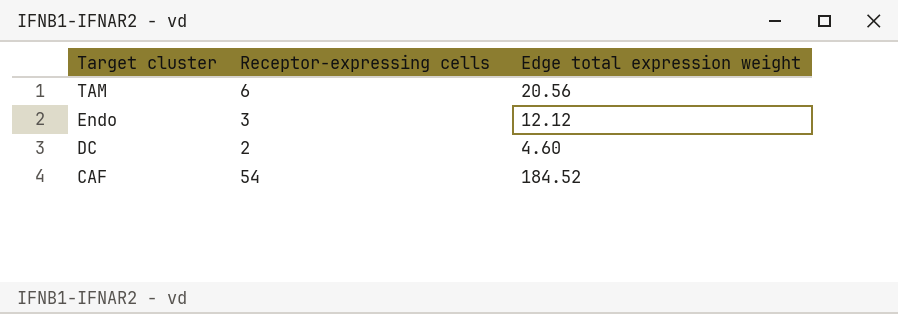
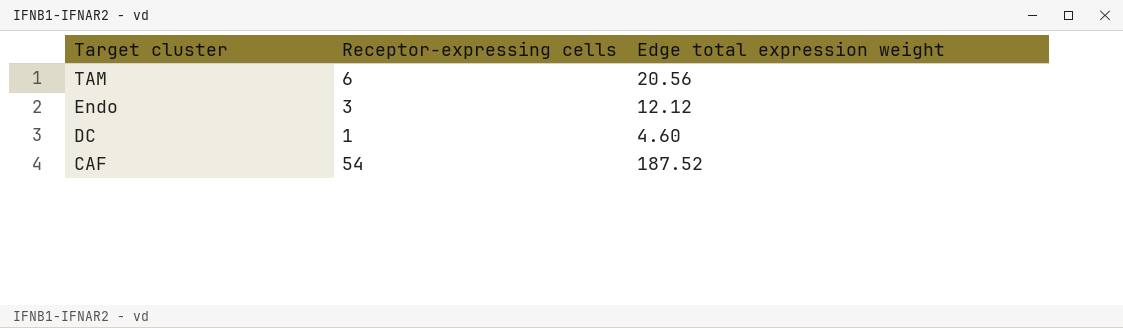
DC | Receptor-expressing cells: 2 -> 1
CAF | Edge total expression weight: 184.52 -> 187.52

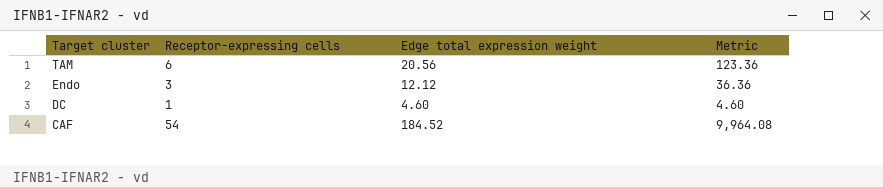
column Metric | formula: none -> [Receptor-expressing cells] * [Edge total expression weight]
CAF | Edge total expression weight: 187.52 -> 184.52

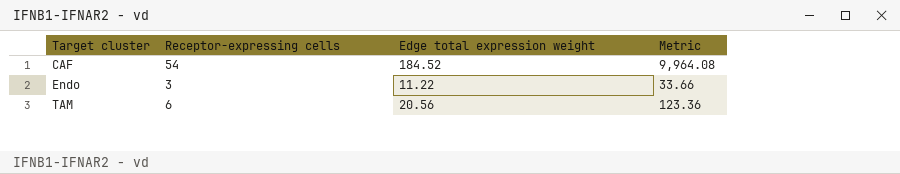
row order: Target cluster descending -> Target cluster ascending
row DC: 1 | 4.60 | 4.60 -> none
Endo | Edge total expression weight: 12.12 -> 11.22
Endo | Metric: 36.36 -> 33.66

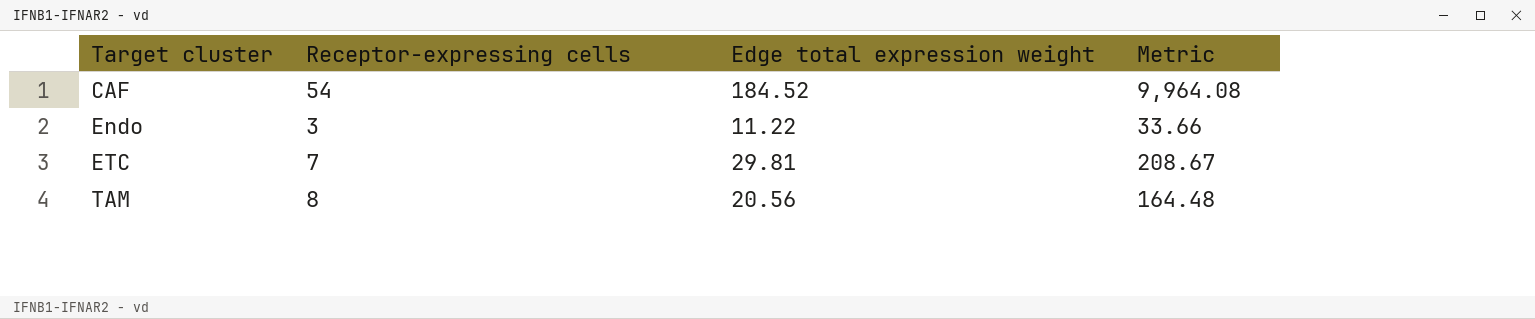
row ETC: none -> 7 | 29.81 | 208.67
TAM | Receptor-expressing cells: 6 -> 8
TAM | Metric: 123.36 -> 164.48

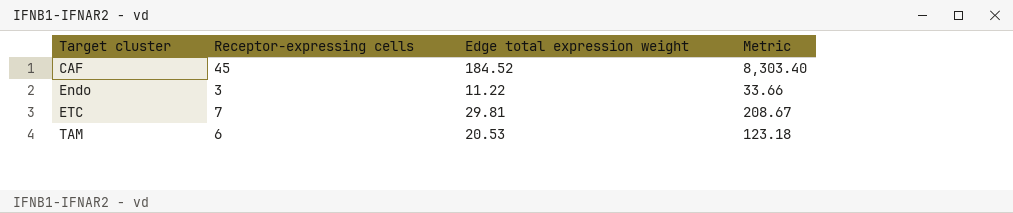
CAF | Receptor-expressing cells: 54 -> 45
CAF | Metric: 9,964.08 -> 8,303.40
TAM | Receptor-expressing cells: 8 -> 6
TAM | Edge total expression weight: 20.56 -> 20.53
TAM | Metric: 164.48 -> 123.18

